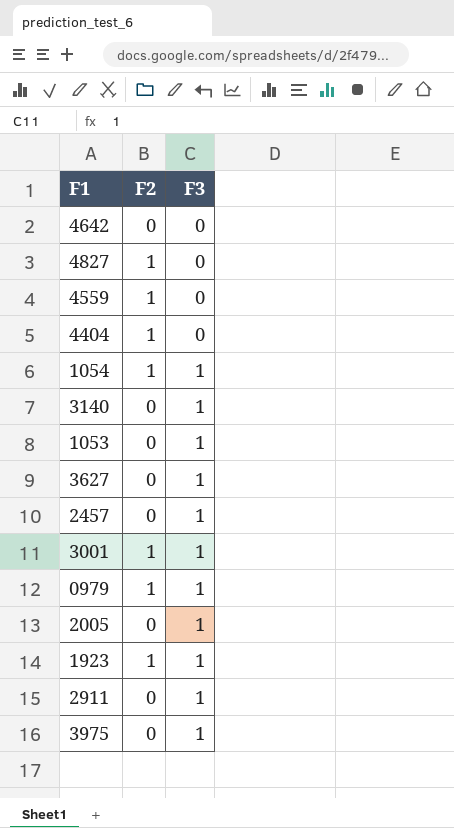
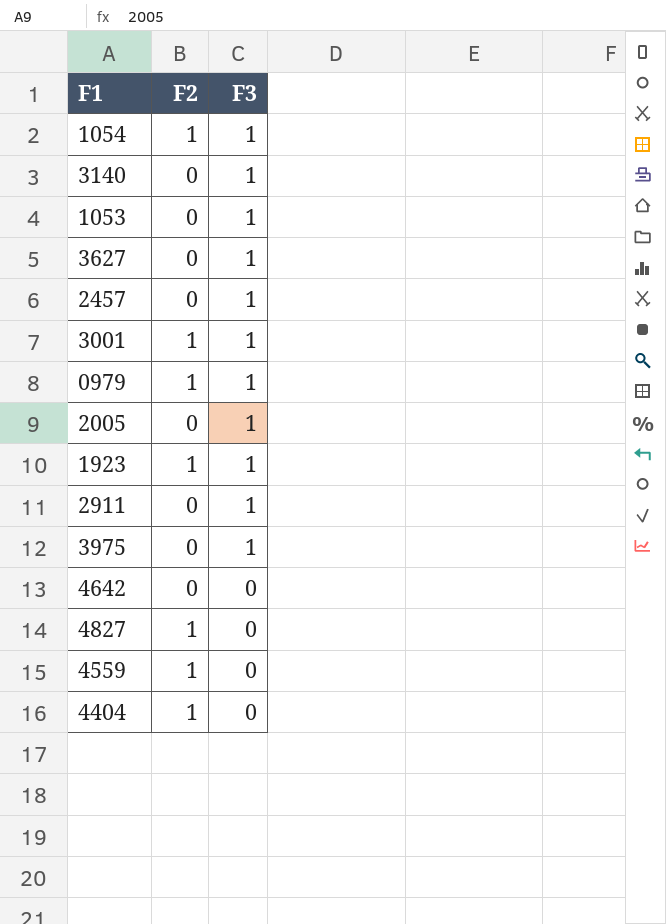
row order: F3 ascending -> F3 descending

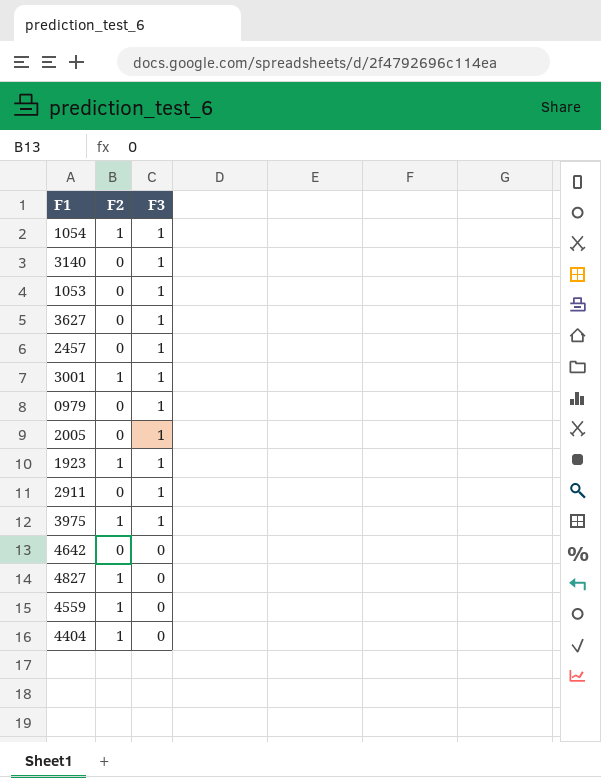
0979 | F2: 1 -> 0
3975 | F2: 0 -> 1

